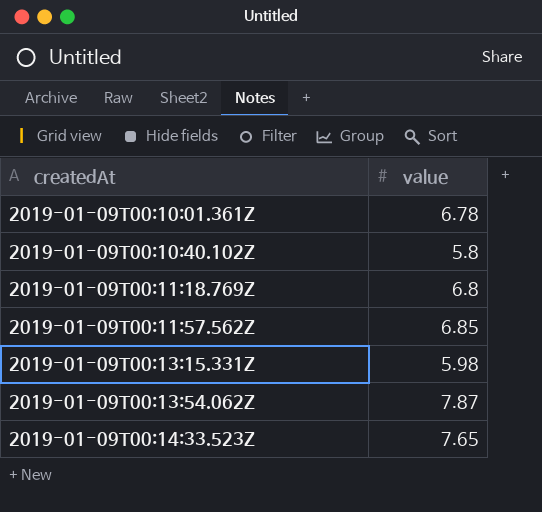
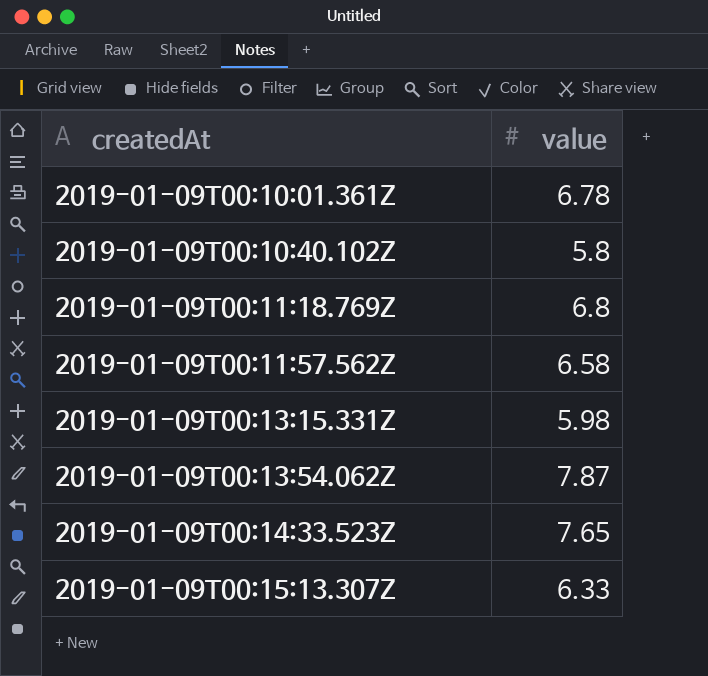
2019-01-09T00:11:57.562Z | value: 6.85 -> 6.58
row 2019-01-09T00:15:13.307Z: none -> 6.33

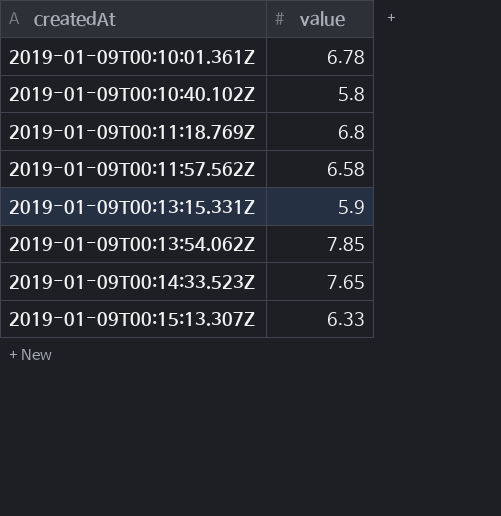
2019-01-09T00:13:15.331Z | value: 5.98 -> 5.9
2019-01-09T00:13:54.062Z | value: 7.87 -> 7.85

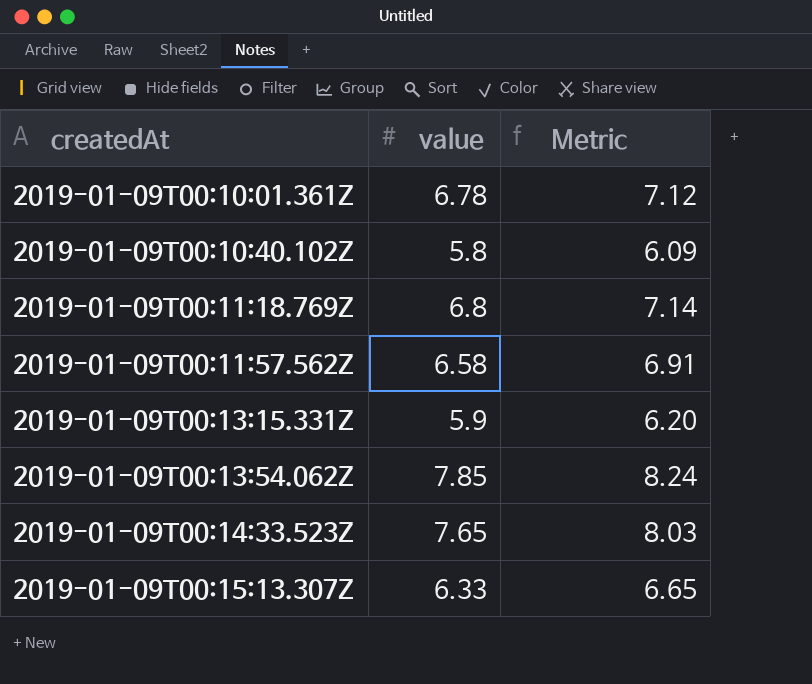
column Metric | formula: none -> [value] * 1.05

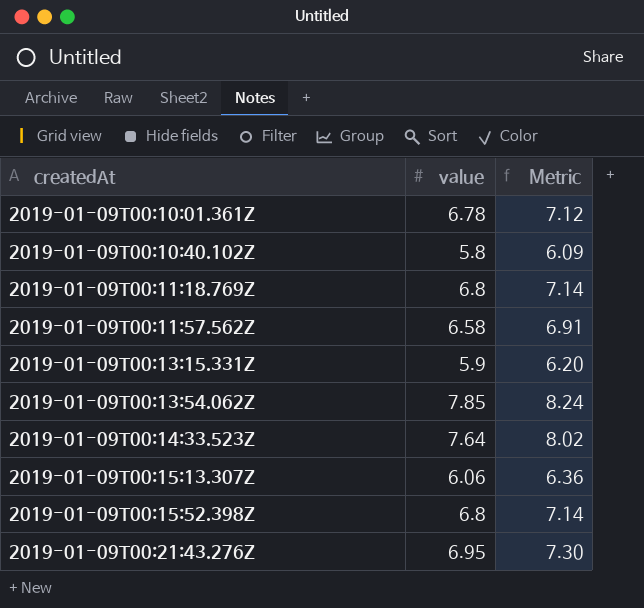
2019-01-09T00:14:33.523Z | value: 7.65 -> 7.64
2019-01-09T00:14:33.523Z | Metric: 8.03 -> 8.02
2019-01-09T00:15:13.307Z | value: 6.33 -> 6.06
2019-01-09T00:15:13.307Z | Metric: 6.65 -> 6.36
row 2019-01-09T00:15:52.398Z: none -> 6.8 | 7.14
row 2019-01-09T00:21:43.276Z: none -> 6.95 | 7.30

